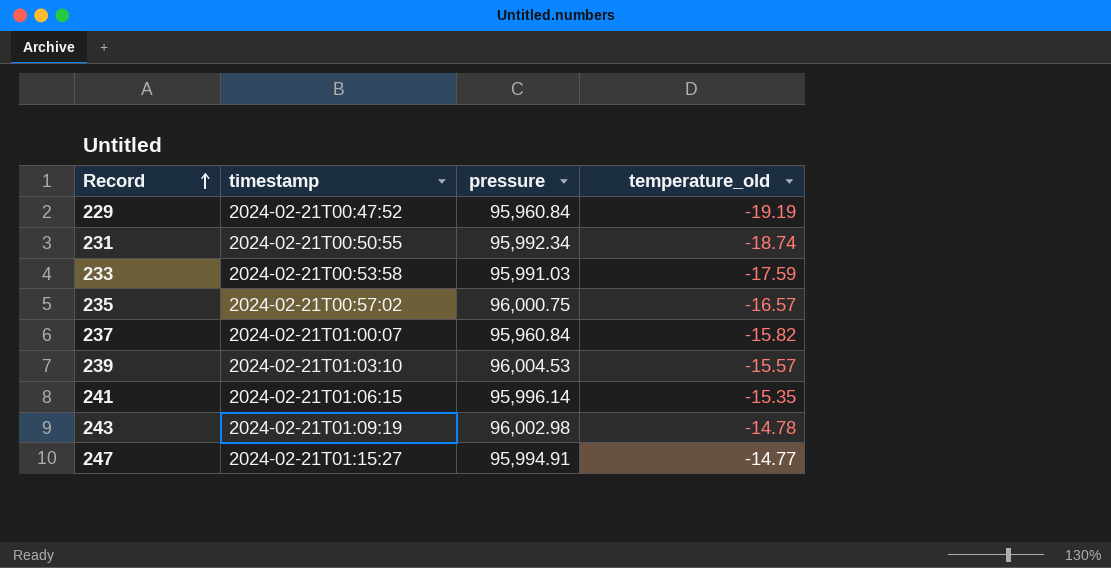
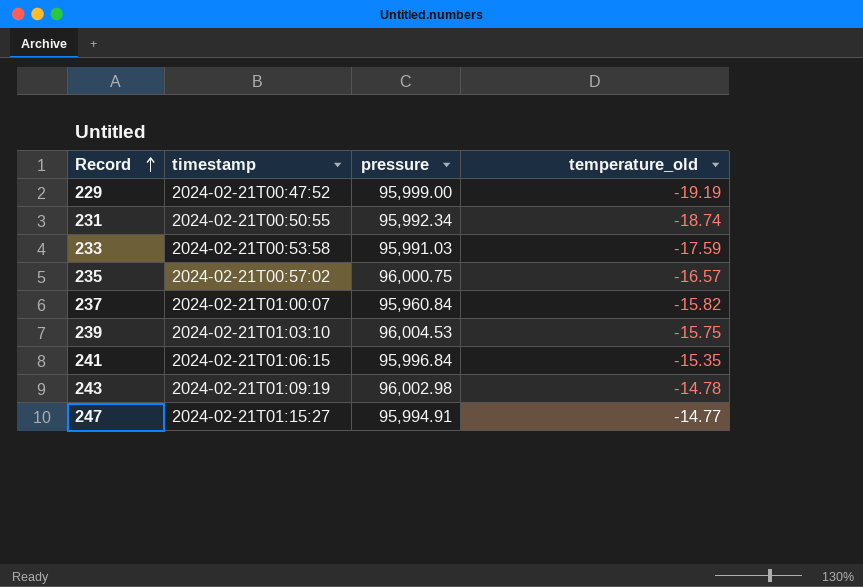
229 | pressure: 95,960.84 -> 95,999.00
239 | temperature_old: -15.57 -> -15.75
241 | pressure: 95,996.14 -> 95,996.84

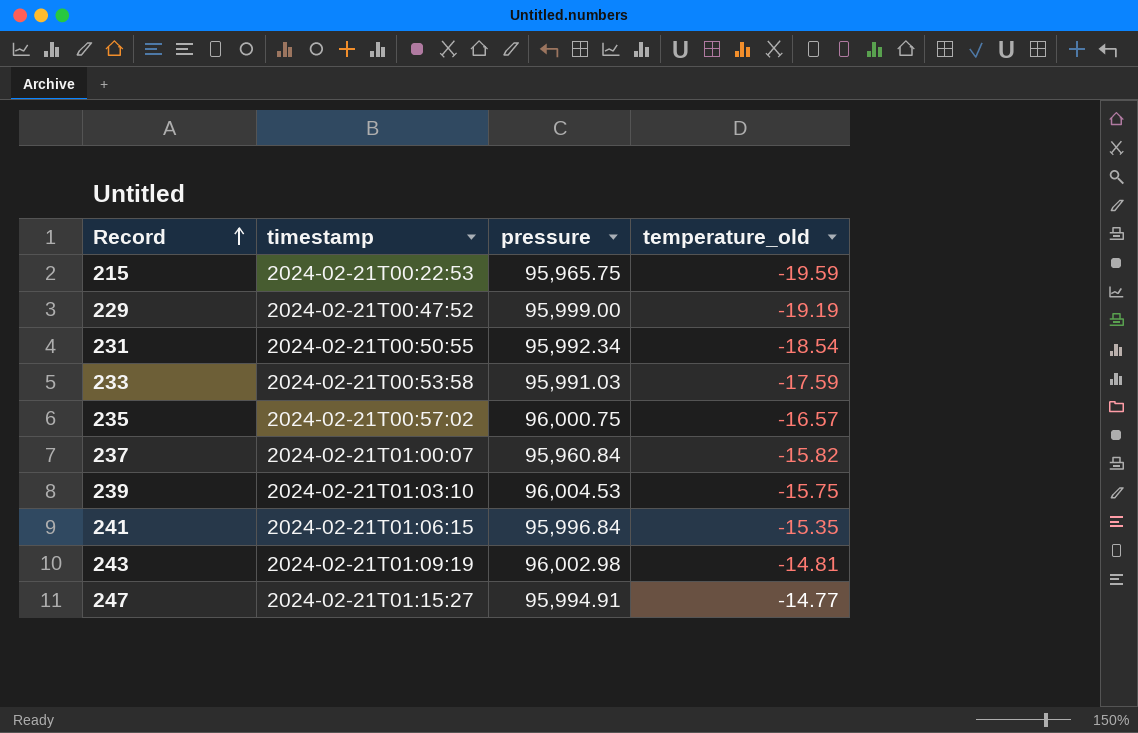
row 215: none -> 2024-02-21T00:22:53 | 95,965.75 | -19.59
231 | temperature_old: -18.74 -> -18.54
243 | temperature_old: -14.78 -> -14.81

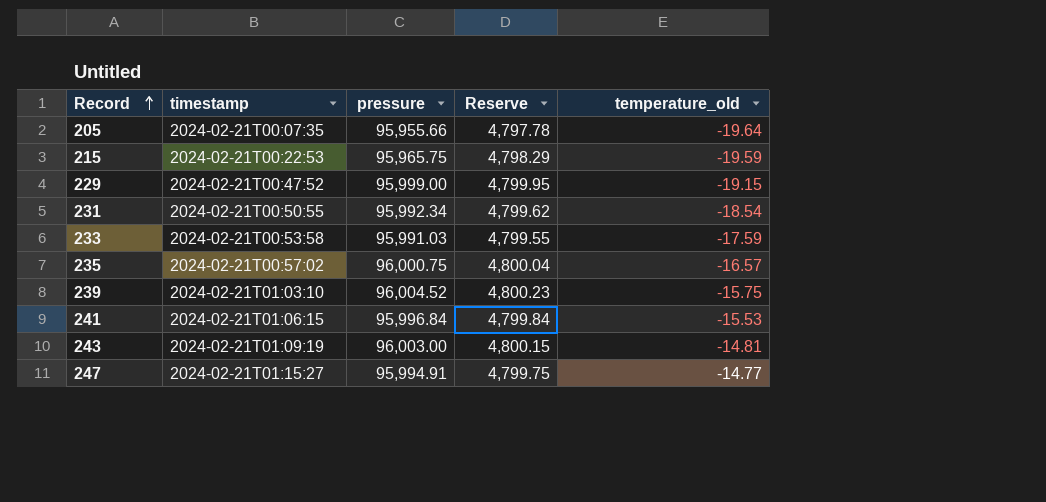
column Reserve | formula: none -> [pressure] * 0.05
row 237: 2024-02-21T01:00:07 | 95,960.84 | -15.82 -> none
row 205: none -> 2024-02-21T00:07:35 | 95,955.66 | 4,797.78 | -19.64
229 | temperature_old: -19.19 -> -19.15
239 | pressure: 96,004.53 -> 96,004.52
241 | temperature_old: -15.35 -> -15.53
243 | pressure: 96,002.98 -> 96,003.00

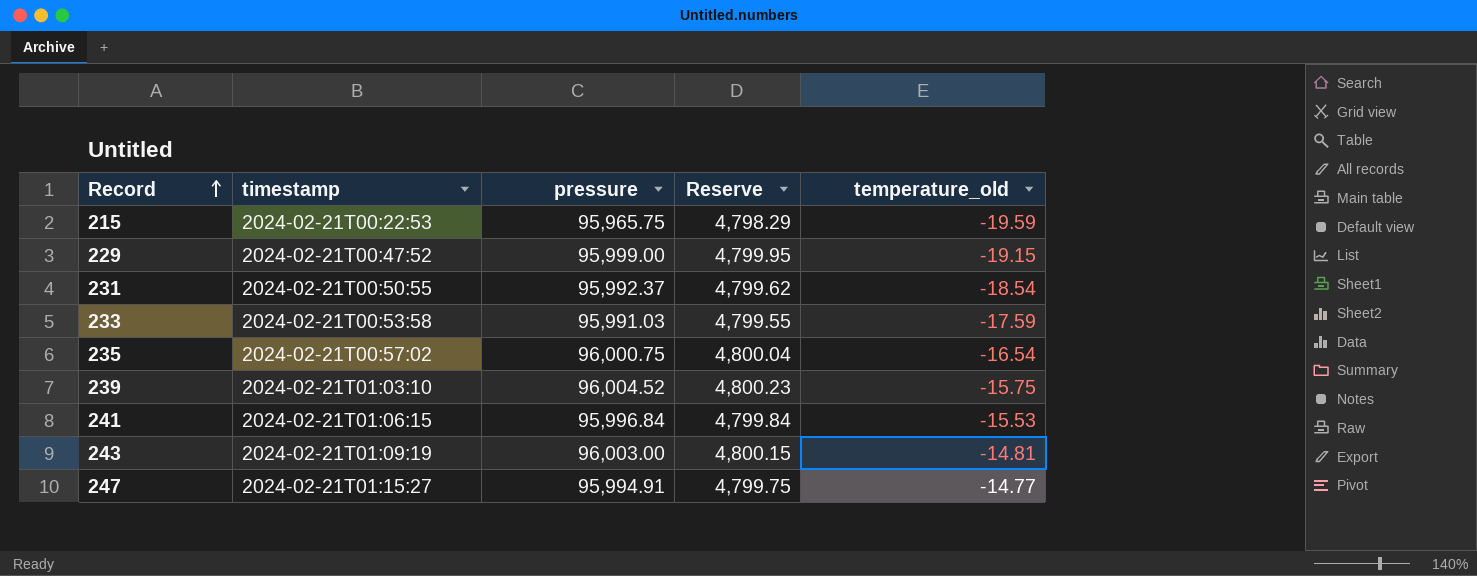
row 205: 2024-02-21T00:07:35 | 95,955.66 | 4,797.78 | -19.64 -> none
231 | pressure: 95,992.34 -> 95,992.37
235 | temperature_old: -16.57 -> -16.54

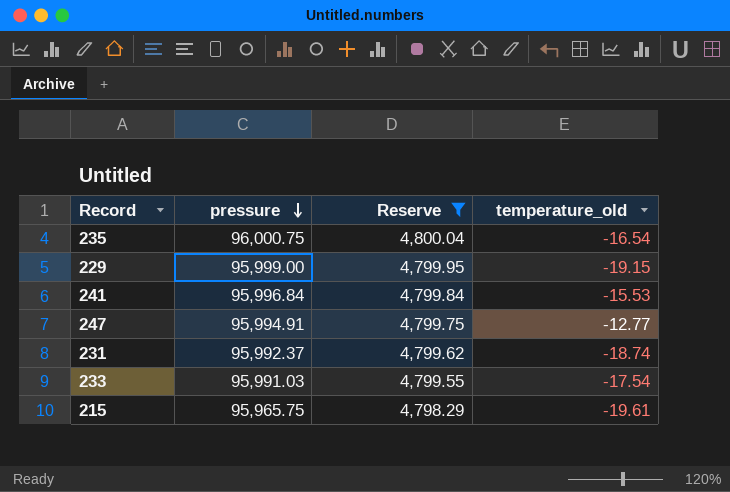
filter: none -> Reserve <= 4,800.04
row order: Record ascending -> pressure descending
column timestamp | position: 2 -> none
247 | temperature_old: -14.77 -> -12.77
231 | temperature_old: -18.54 -> -18.74
233 | temperature_old: -17.59 -> -17.54
215 | temperature_old: -19.59 -> -19.61

